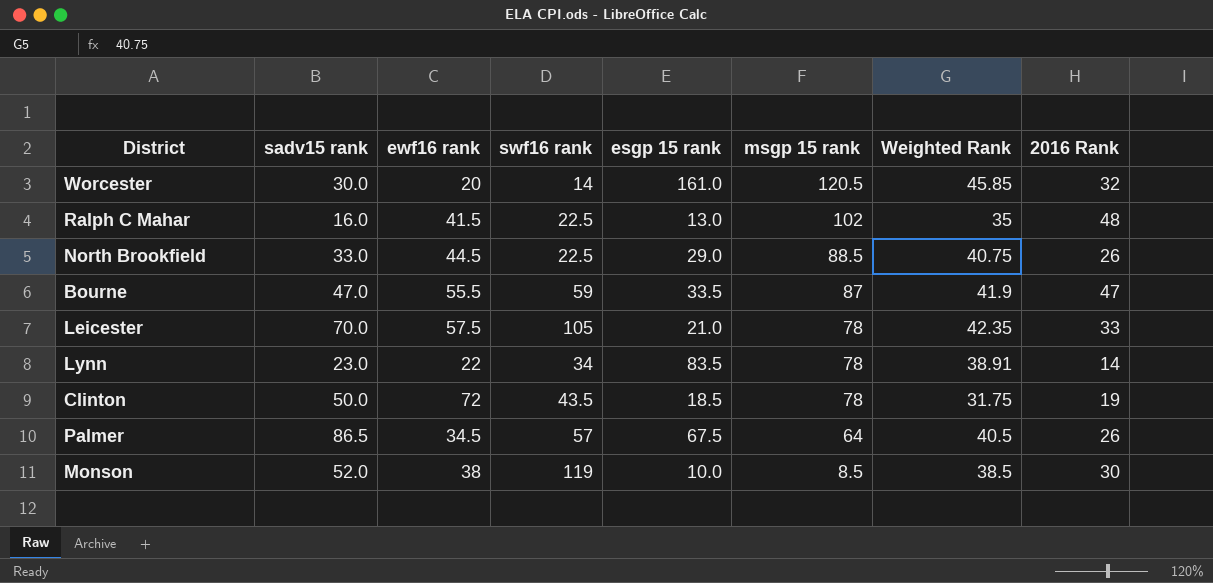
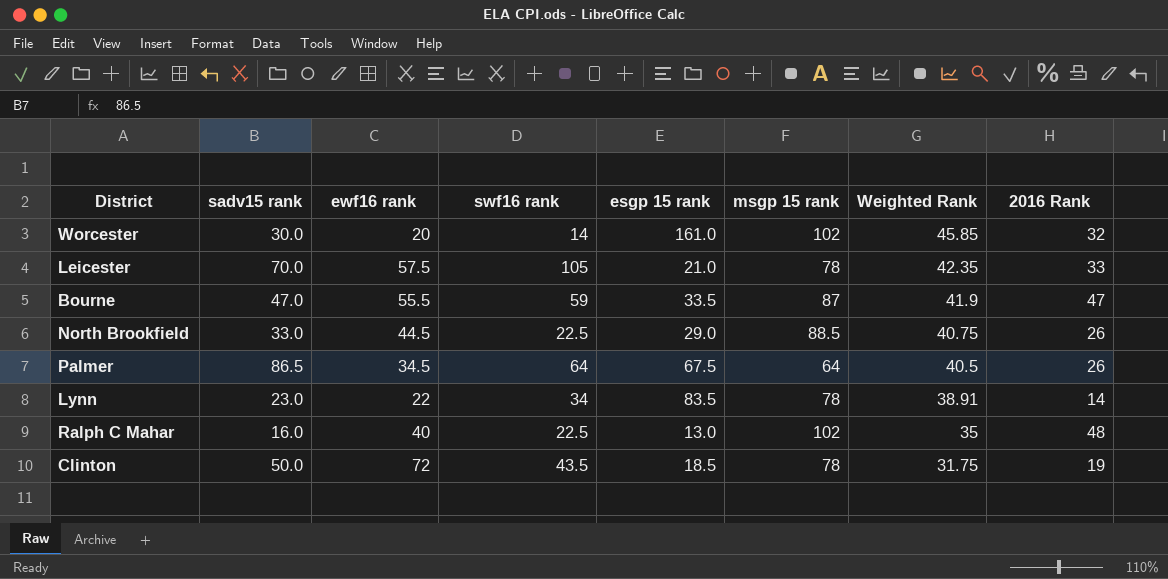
row order: msgp 15 rank descending -> Weighted Rank descending
row Monson: 52.0 | 38 | 119 | 10.0 | 8.5 | 38.5 | 30 -> none
Worcester | msgp 15 rank: 120.5 -> 102
Palmer | swf16 rank: 57 -> 64
Ralph C Mahar | ewf16 rank: 41.5 -> 40

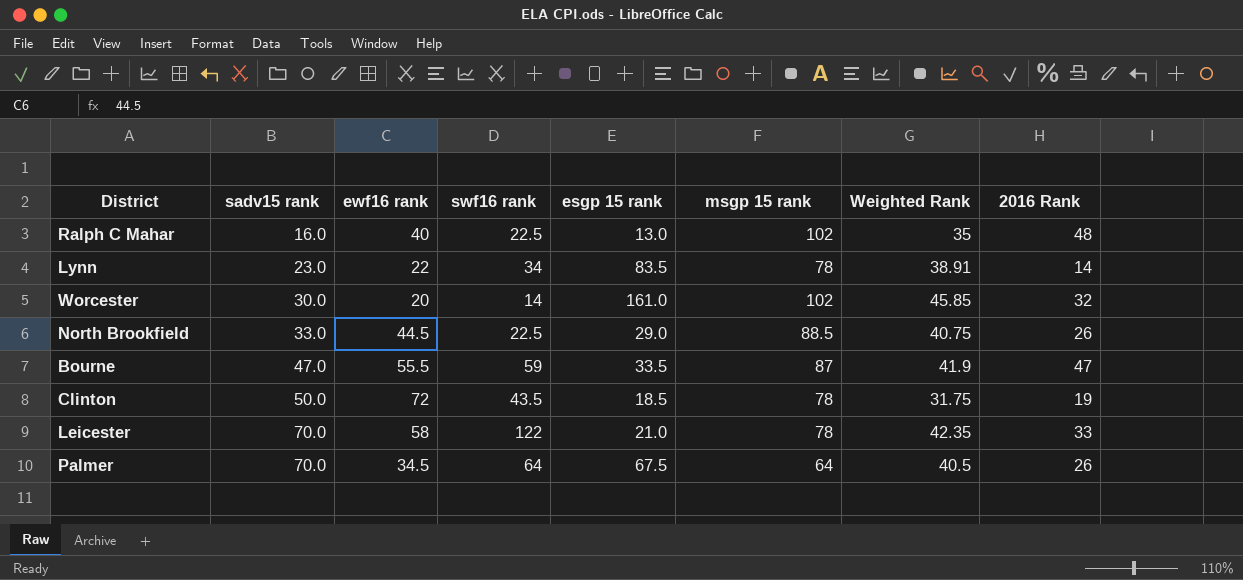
row order: Weighted Rank descending -> sadv15 rank ascending
Leicester | ewf16 rank: 57.5 -> 58
Leicester | swf16 rank: 105 -> 122
Palmer | sadv15 rank: 86.5 -> 70.0

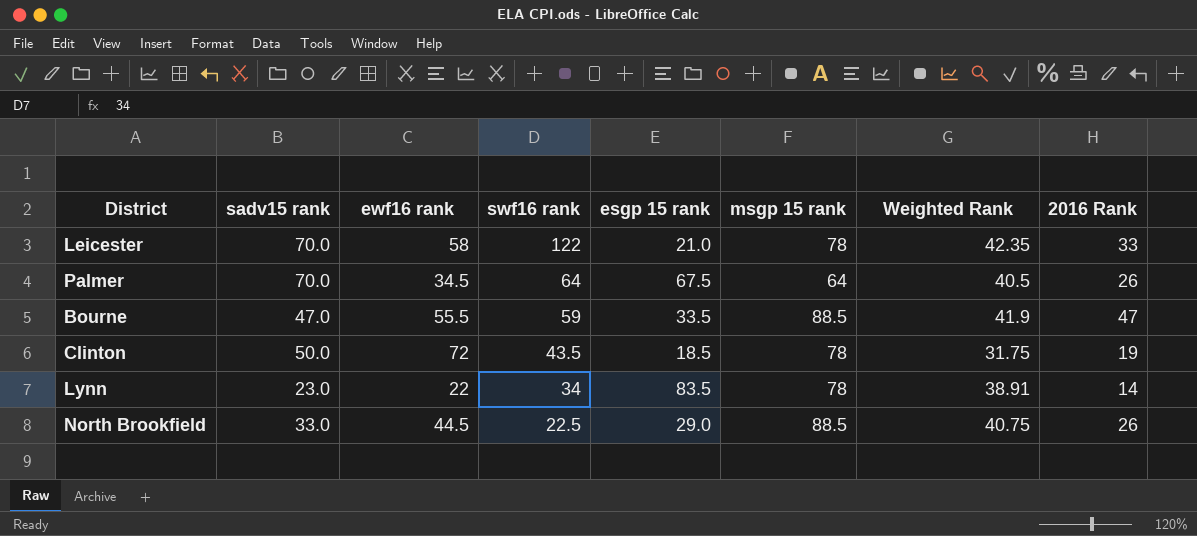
row order: sadv15 rank ascending -> swf16 rank descending
row Ralph C Mahar: 16.0 | 40 | 22.5 | 13.0 | 102 | 35 | 48 -> none
row Worcester: 30.0 | 20 | 14 | 161.0 | 102 | 45.85 | 32 -> none
Bourne | msgp 15 rank: 87 -> 88.5

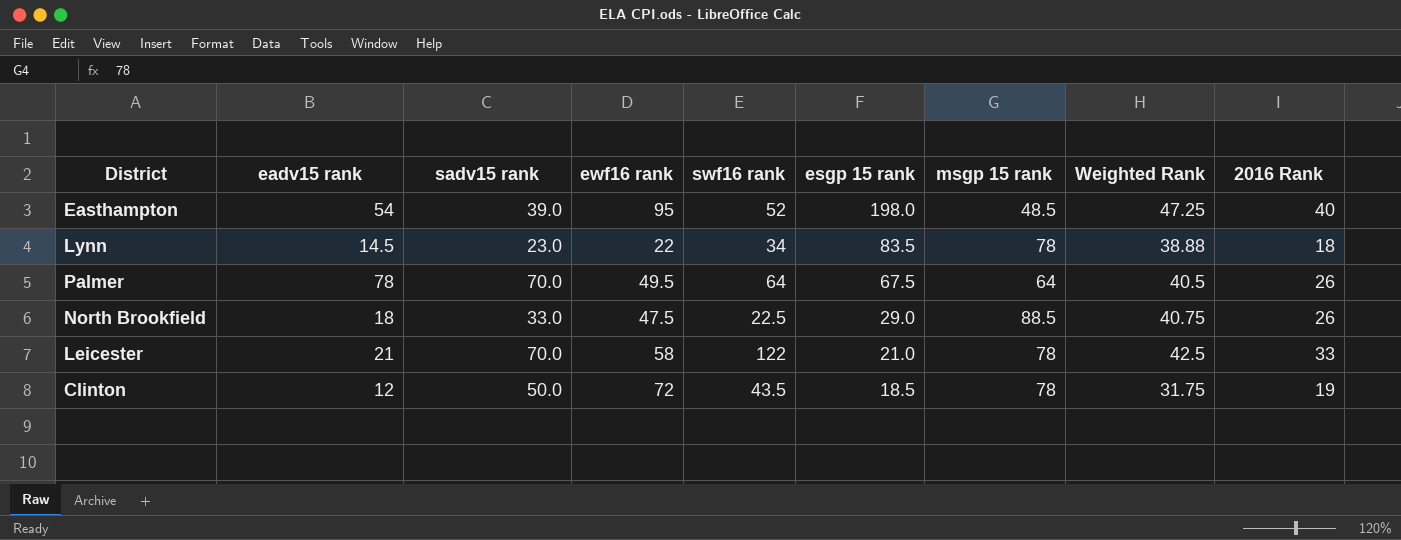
row order: swf16 rank descending -> esgp 15 rank descending
column eadv15 rank | position: none -> 2
row Bourne: 47.0 | 55.5 | 59 | 33.5 | 88.5 | 41.9 | 47 -> none
row Easthampton: none -> 54 | 39.0 | 95 | 52 | 198.0 | 48.5 | 47.25 | 40
Lynn | Weighted Rank: 38.91 -> 38.88
Lynn | 2016 Rank: 14 -> 18
Palmer | ewf16 rank: 34.5 -> 49.5
North Brookfield | ewf16 rank: 44.5 -> 47.5
Leicester | Weighted Rank: 42.35 -> 42.5

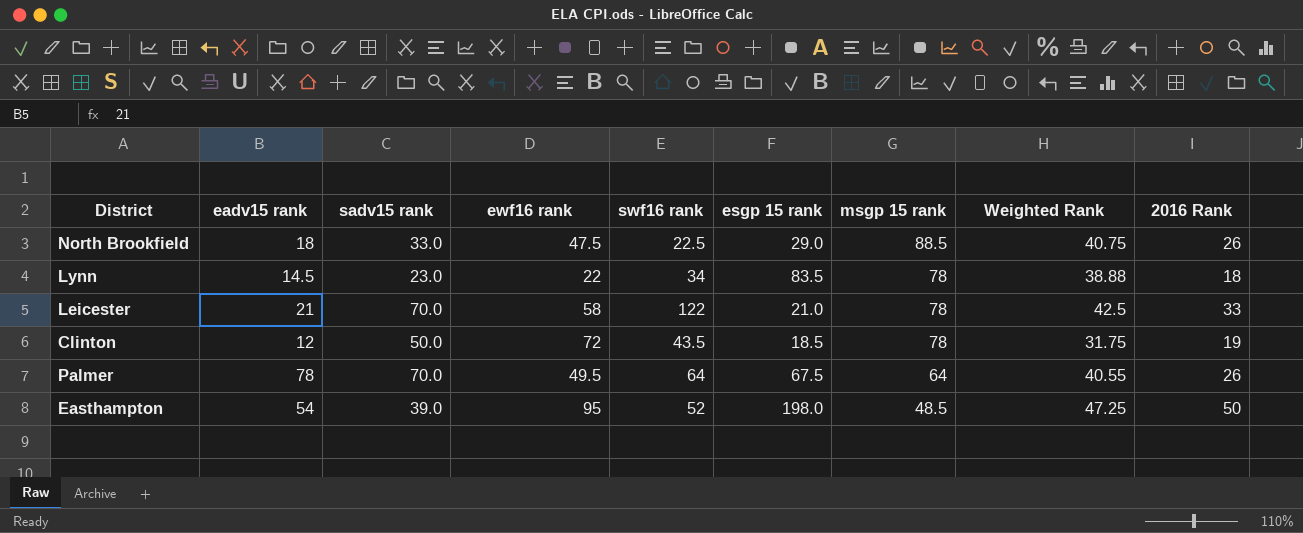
row order: esgp 15 rank descending -> msgp 15 rank descending
Palmer | Weighted Rank: 40.5 -> 40.55
Easthampton | 2016 Rank: 40 -> 50

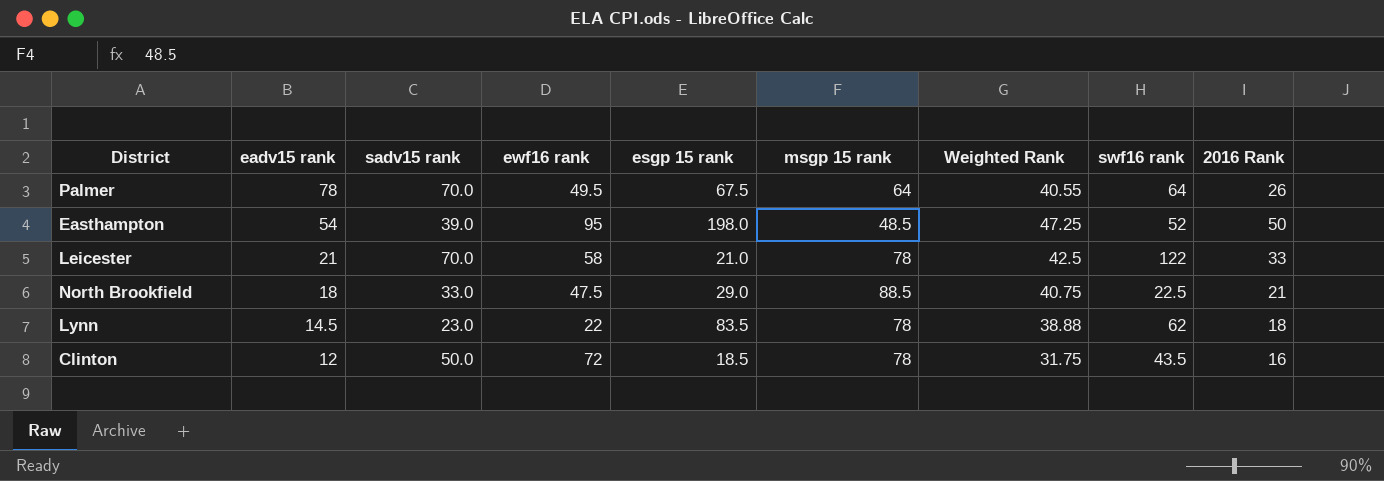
row order: msgp 15 rank descending -> eadv15 rank descending
column swf16 rank | position: 5 -> 8
North Brookfield | 2016 Rank: 26 -> 21
Lynn | swf16 rank: 34 -> 62
Clinton | 2016 Rank: 19 -> 16

